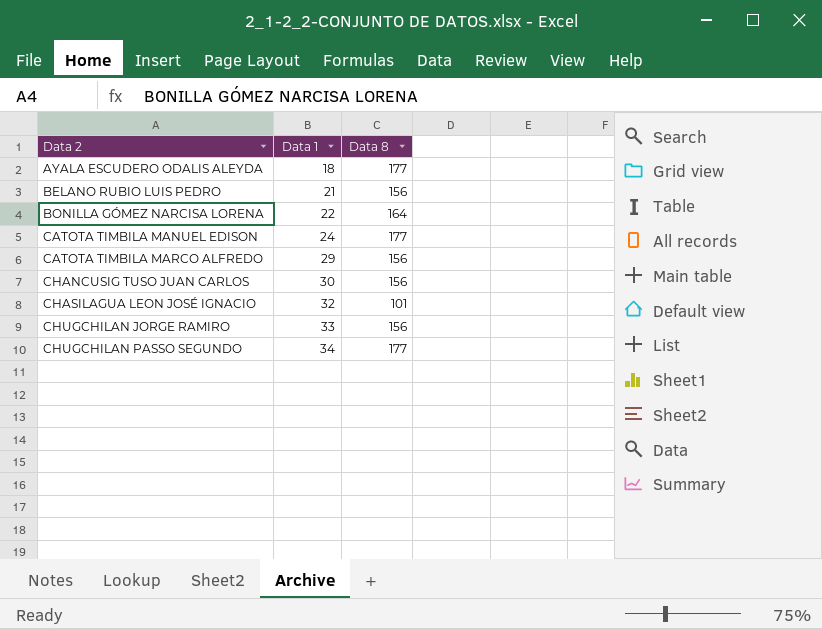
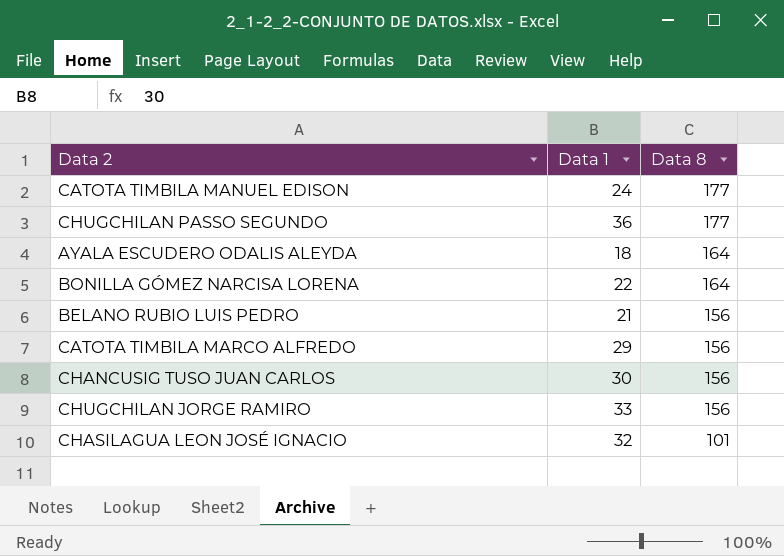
row order: Data 2 ascending -> Data 8 descending
CHUGCHILAN PASSO SEGUNDO | Data 1: 34 -> 36
AYALA ESCUDERO ODALIS ALEYDA | Data 8: 177 -> 164

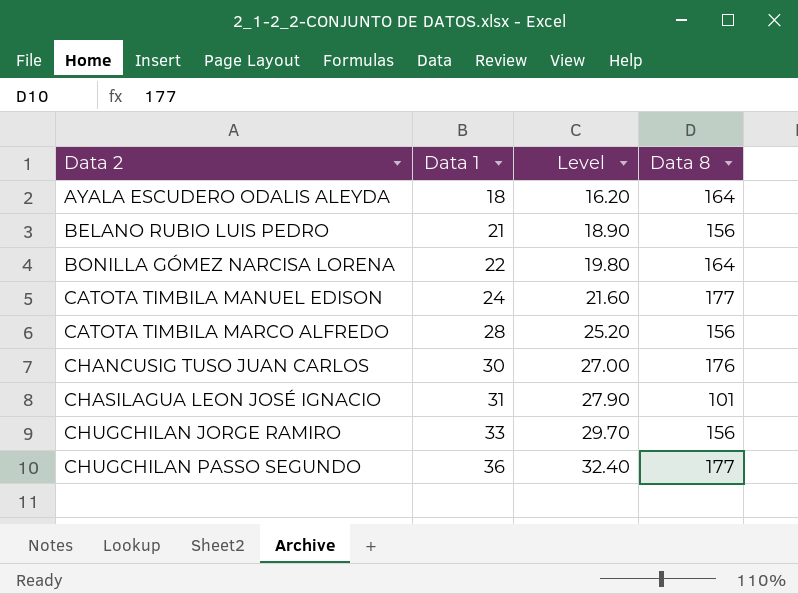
row order: Data 8 descending -> Data 2 ascending
column Level | formula: none -> [Data 1] * 0.9
CATOTA TIMBILA MARCO ALFREDO | Data 1: 29 -> 28
CHANCUSIG TUSO JUAN CARLOS | Data 8: 156 -> 176
CHASILAGUA LEON JOSÉ IGNACIO | Data 1: 32 -> 31

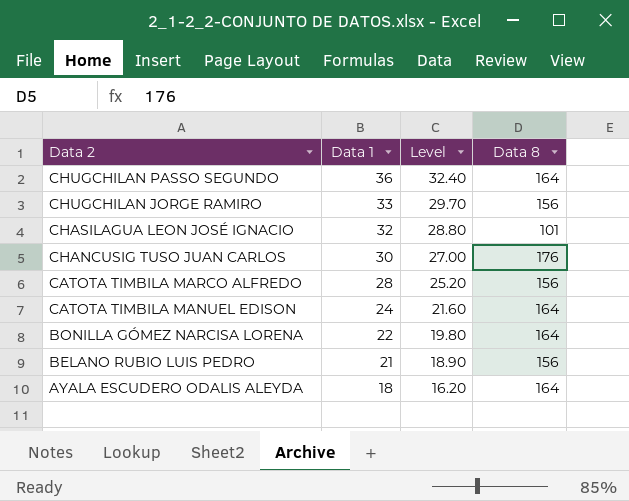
row order: Data 2 ascending -> Data 2 descending
CHUGCHILAN PASSO SEGUNDO | Data 8: 177 -> 164
CHASILAGUA LEON JOSÉ IGNACIO | Data 1: 31 -> 32
CHASILAGUA LEON JOSÉ IGNACIO | Level: 27.90 -> 28.80
CATOTA TIMBILA MANUEL EDISON | Data 8: 177 -> 164

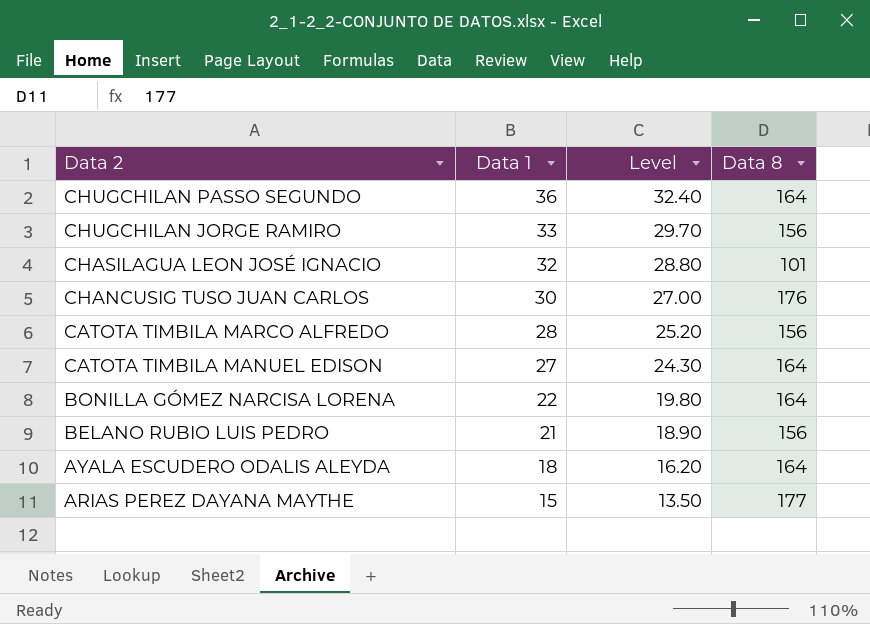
CATOTA TIMBILA MANUEL EDISON | Data 1: 24 -> 27
CATOTA TIMBILA MANUEL EDISON | Level: 21.60 -> 24.30
row ARIAS PEREZ DAYANA MAYTHE: none -> 15 | 13.50 | 177

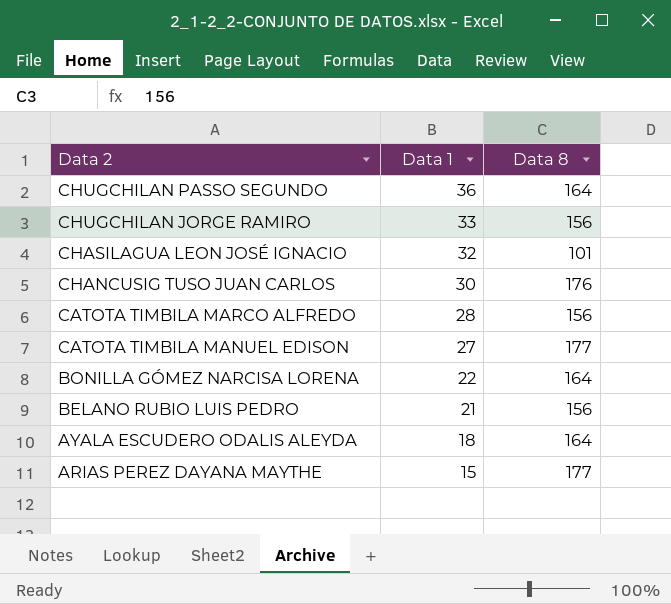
column Level | formula: [Data 1] * 0.9 -> none
CATOTA TIMBILA MANUEL EDISON | Data 8: 164 -> 177

